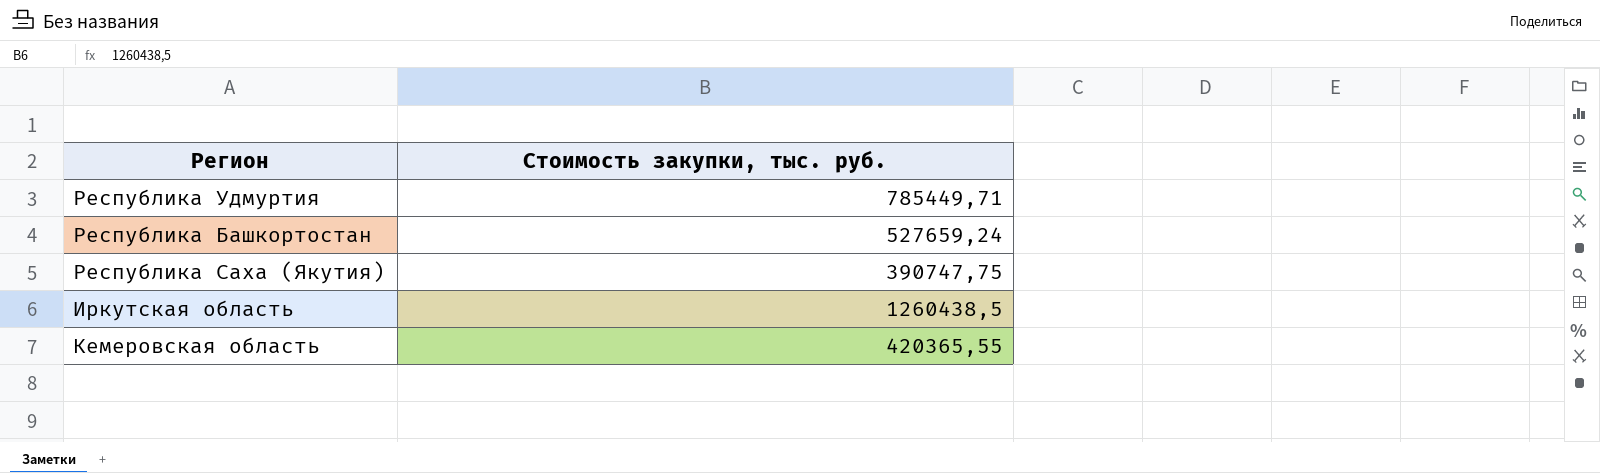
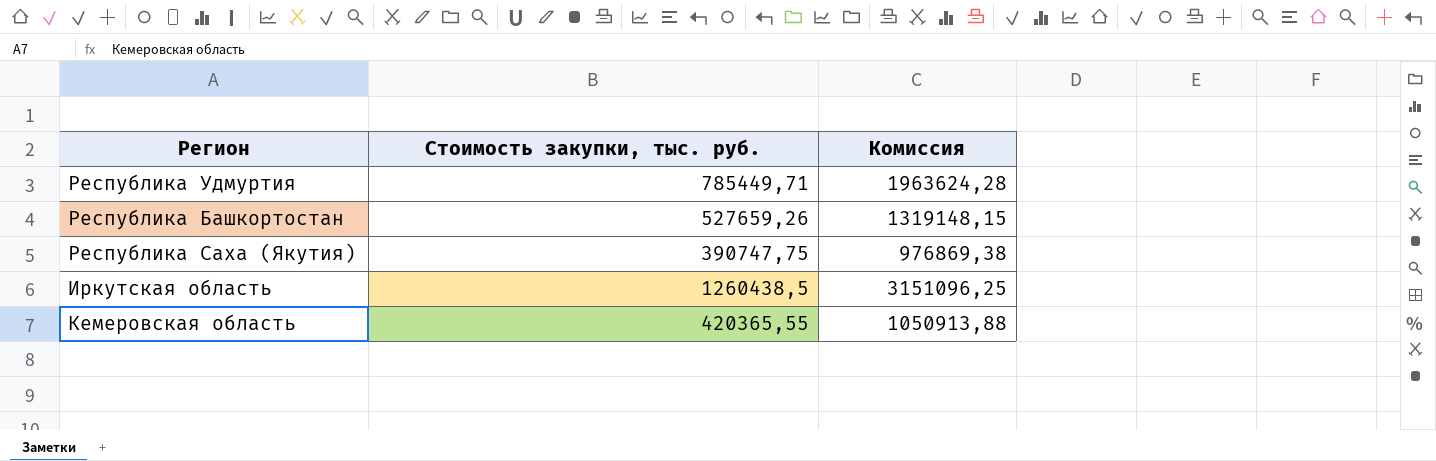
column Комиссия | formula: none -> [Стоимость закупки, тыс. руб.] * 2,5
Республика Башкортостан | Стоимость закупки, тыс. руб.: 527659,24 -> 527659,26

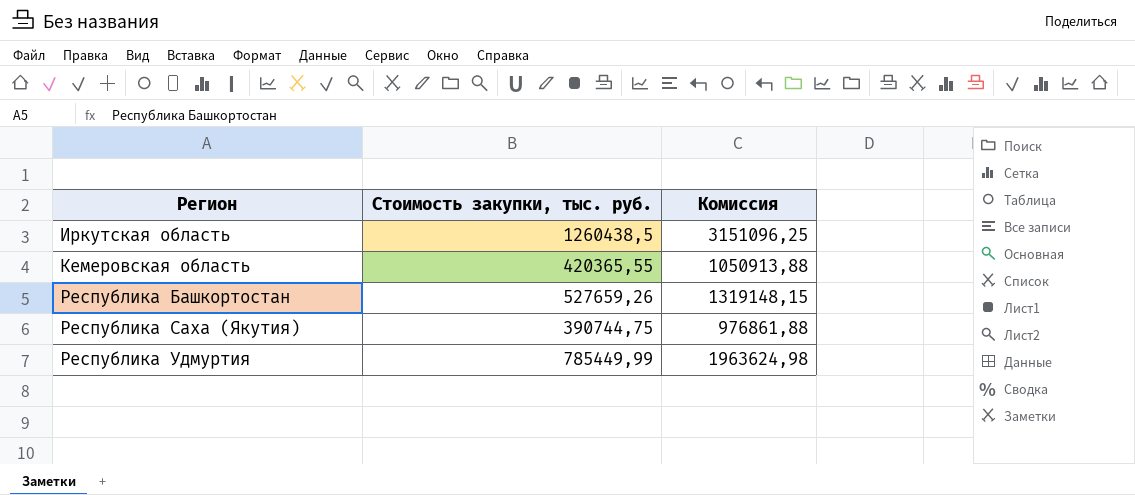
row order: none -> Регион ascending
Республика Саха (Якутия) | Стоимость закупки, тыс. руб.: 390747,75 -> 390744,75
Республика Саха (Якутия) | Комиссия: 976869,38 -> 976861,88
Республика Удмуртия | Стоимость закупки, тыс. руб.: 785449,71 -> 785449,99
Республика Удмуртия | Комиссия: 1963624,28 -> 1963624,98

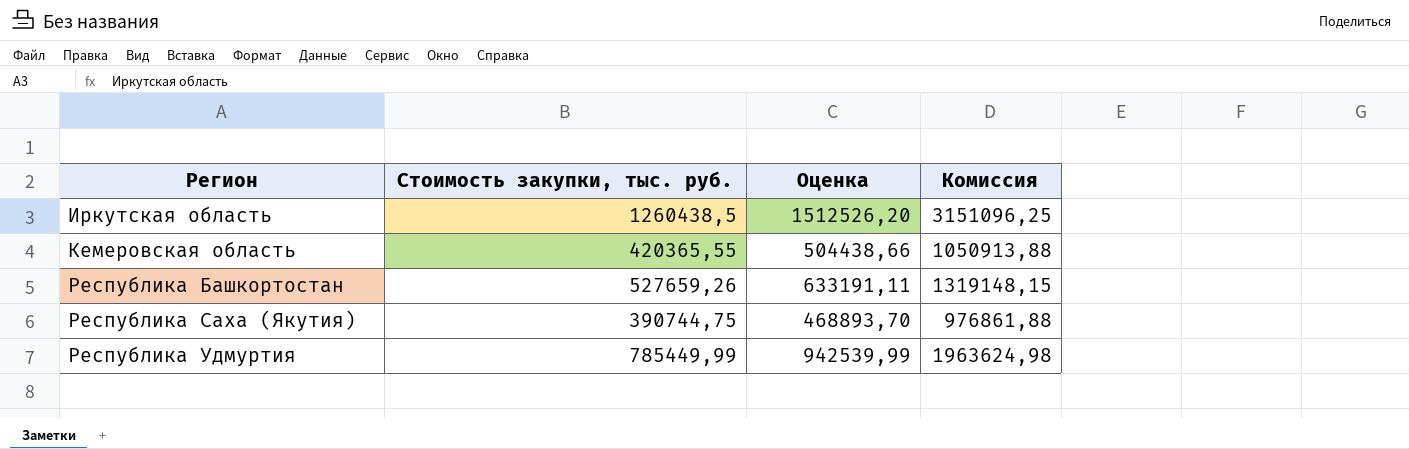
column Оценка | formula: none -> [Стоимость закупки, тыс. руб.] * 1,2

